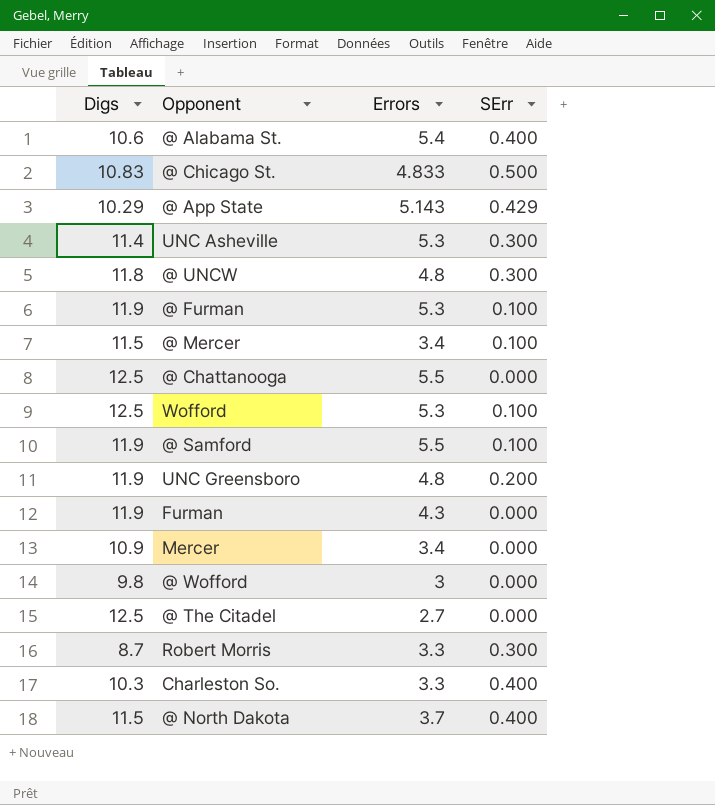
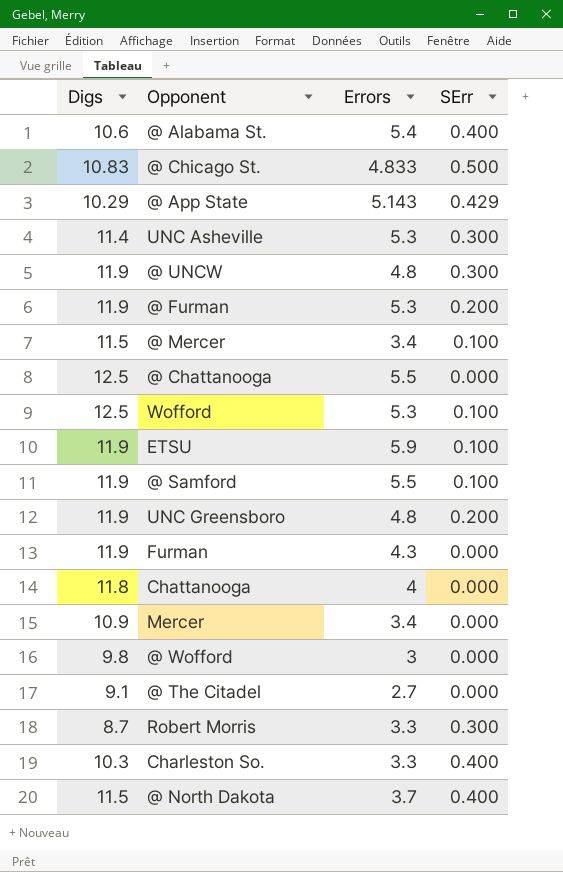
@ UNCW | Digs: 11.8 -> 11.9
@ Furman | SErr: 0.100 -> 0.200
row ETSU: none -> 11.9 | 5.9 | 0.100
row Chattanooga: none -> 11.8 | 4 | 0.000
@ The Citadel | Digs: 12.5 -> 9.1

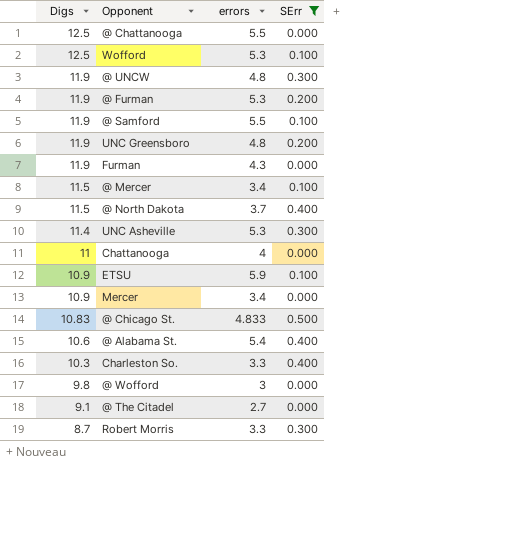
filter: none -> SErr != 0.429
row order: none -> Digs descending
column name: Errors -> errors
Chattanooga | Digs: 11.8 -> 11
ETSU | Digs: 11.9 -> 10.9

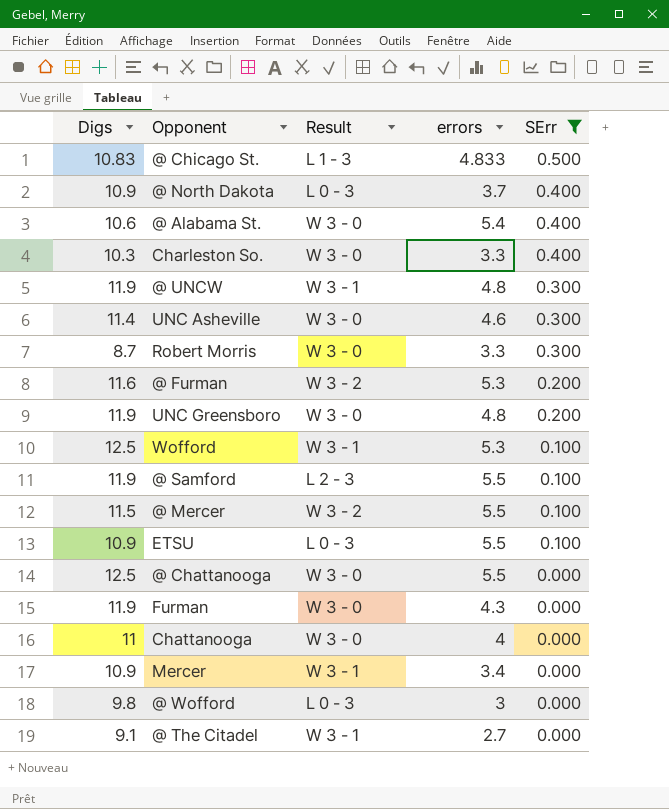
row order: Digs descending -> SErr descending
column Result | position: none -> 3
@ North Dakota | Digs: 11.5 -> 10.9
UNC Asheville | errors: 5.3 -> 4.6
@ Furman | Digs: 11.9 -> 11.6
@ Mercer | errors: 3.4 -> 5.5
ETSU | errors: 5.9 -> 5.5

